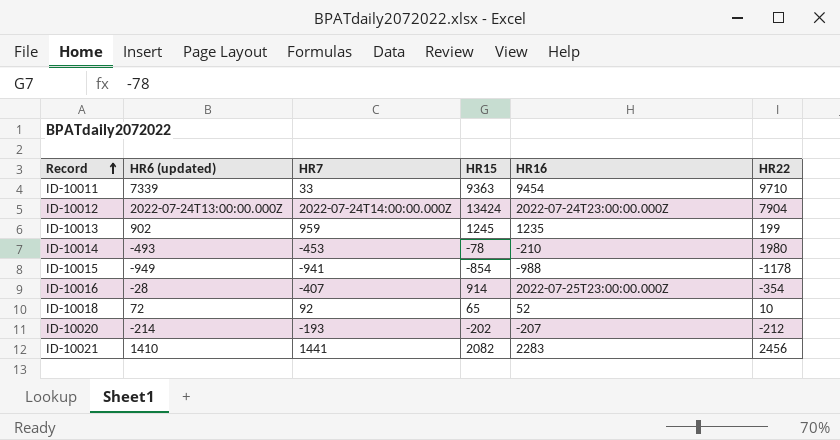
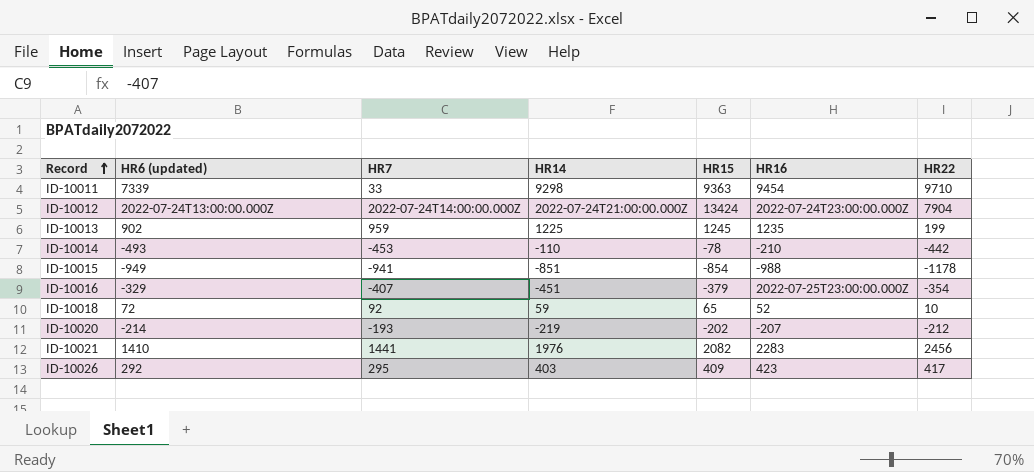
column HR14 | position: none -> 4
ID-10014 | HR22: 1980 -> -442
ID-10016 | HR6 (updated): -28 -> -329
ID-10016 | HR15: 914 -> -379
row ID-10026: none -> 292 | 295 | 403 | 409 | 423 | 417

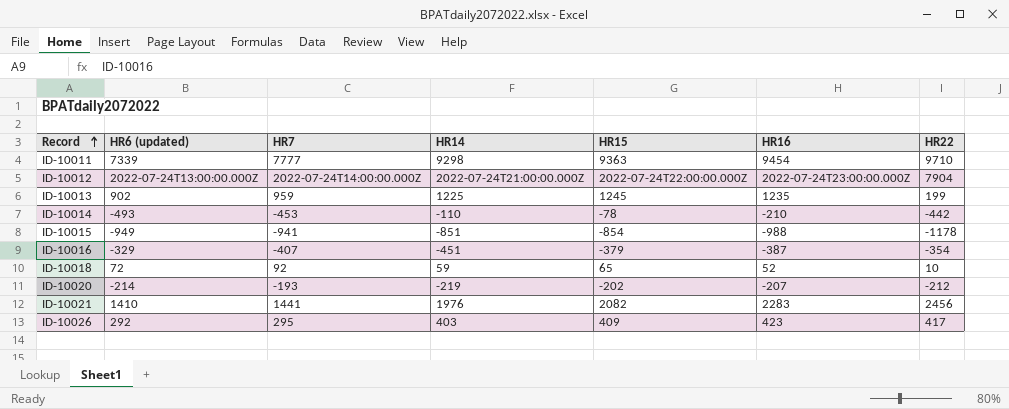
ID-10011 | HR7: 33 -> 7777
ID-10012 | HR15: 13424 -> 2022-07-24T22:00:00.000Z
ID-10016 | HR16: 2022-07-25T23:00:00.000Z -> -387

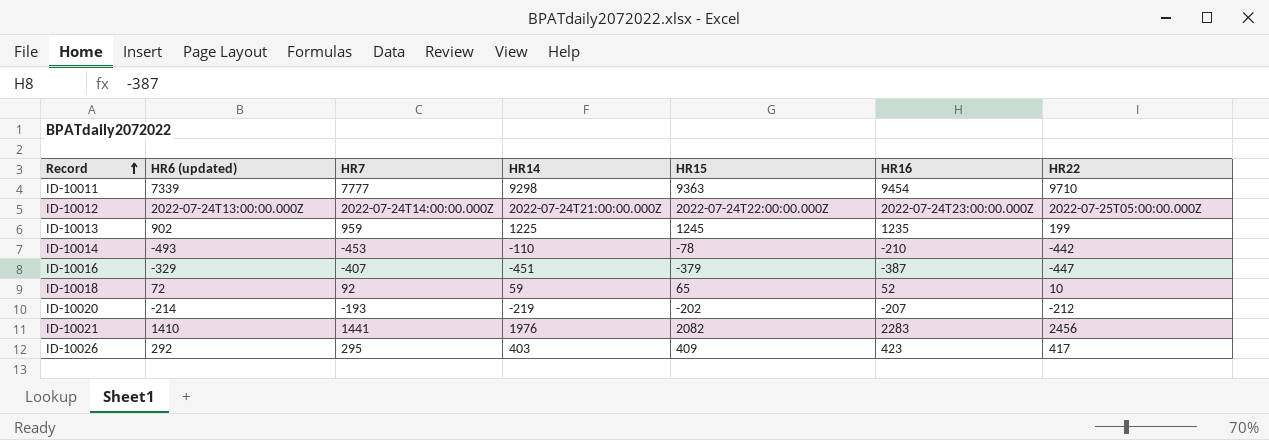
row ID-10015: -949 | -941 | -851 | -854 | -988 | -1178 -> none
ID-10012 | HR22: 7904 -> 2022-07-25T05:00:00.000Z
ID-10016 | HR22: -354 -> -447

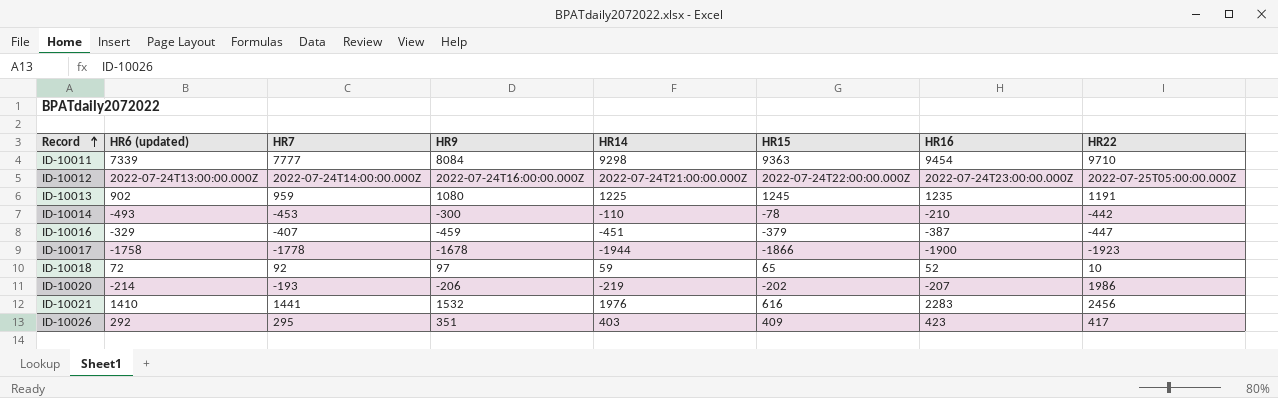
column HR9 | position: none -> 4
ID-10013 | HR22: 199 -> 1191
row ID-10017: none -> -1758 | -1778 | -1678 | -1944 | -1866 | -1900 | -1923
ID-10020 | HR22: -212 -> 1986
ID-10021 | HR15: 2082 -> 616

